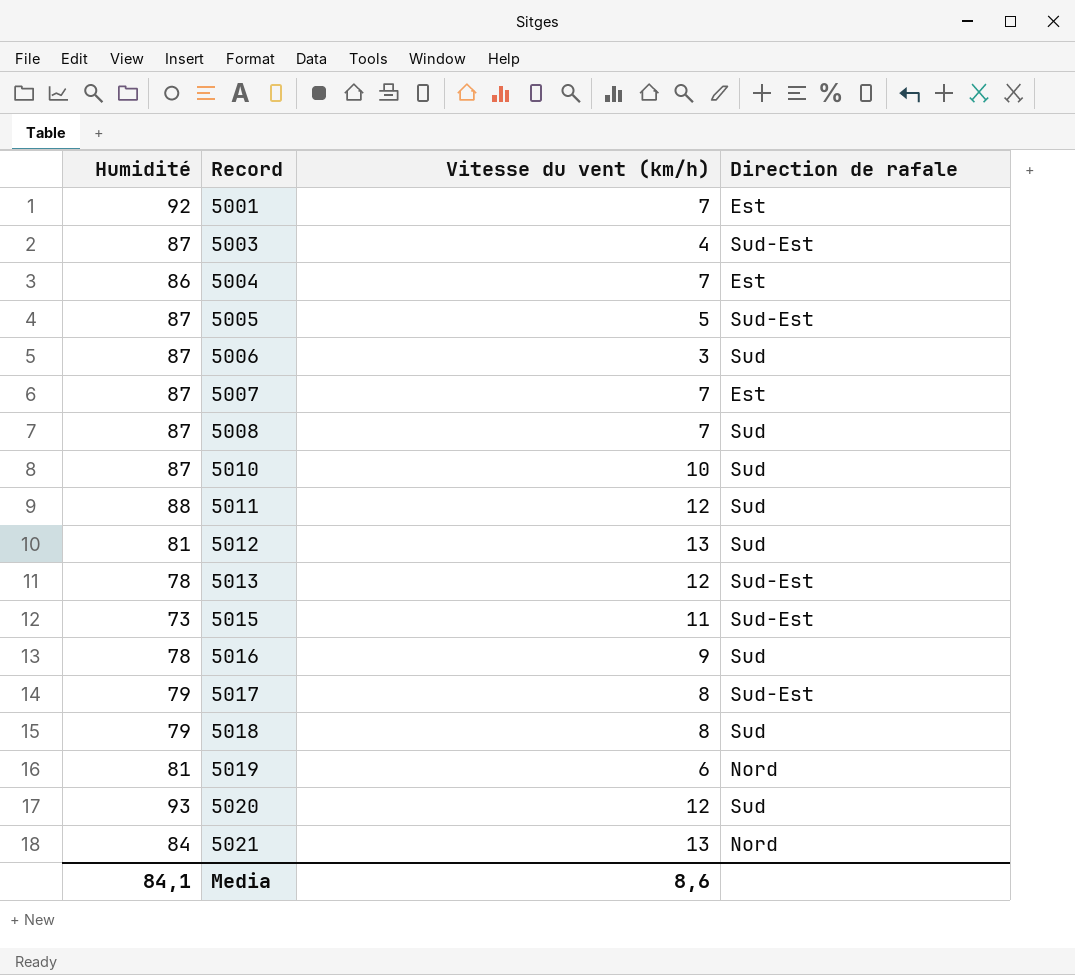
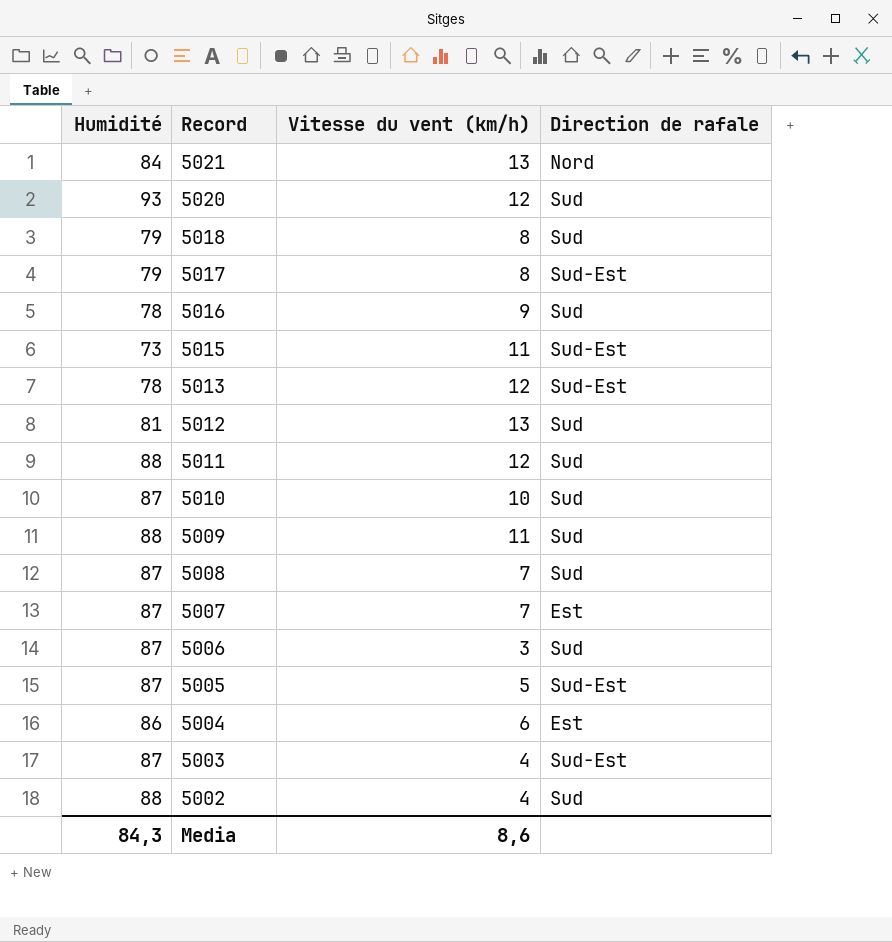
row order: Record ascending -> Record descending
row 5001: 92 | 7 | Est -> none
row 5019: 81 | 6 | Nord -> none
row 5009: none -> 88 | 11 | Sud
5004 | Vitesse du vent (km/h): 7 -> 6
row 5002: none -> 88 | 4 | Sud
Media | Humidité: 84,1 -> 84,3

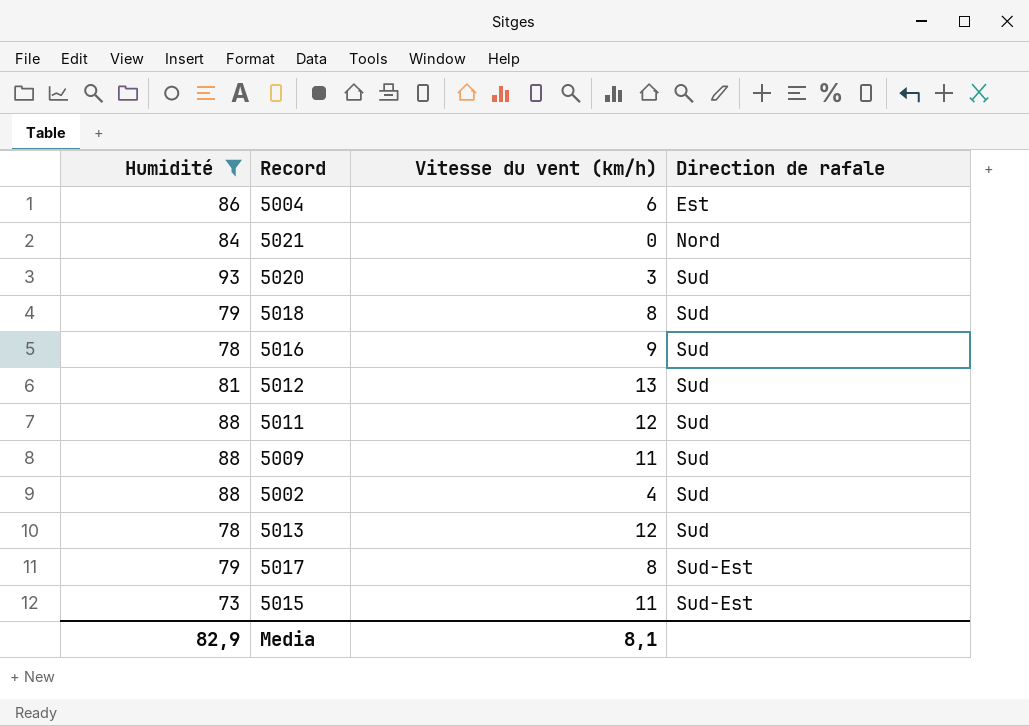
filter: none -> Humidité != 87
row order: Record descending -> Direction de rafale ascending
5021 | Vitesse du vent (km/h): 13 -> 0
5020 | Vitesse du vent (km/h): 12 -> 3
5013 | Direction de rafale: Sud-Est -> Sud
Media | Humidité: 84,3 -> 82,9
Media | Vitesse du vent (km/h): 8,6 -> 8,1

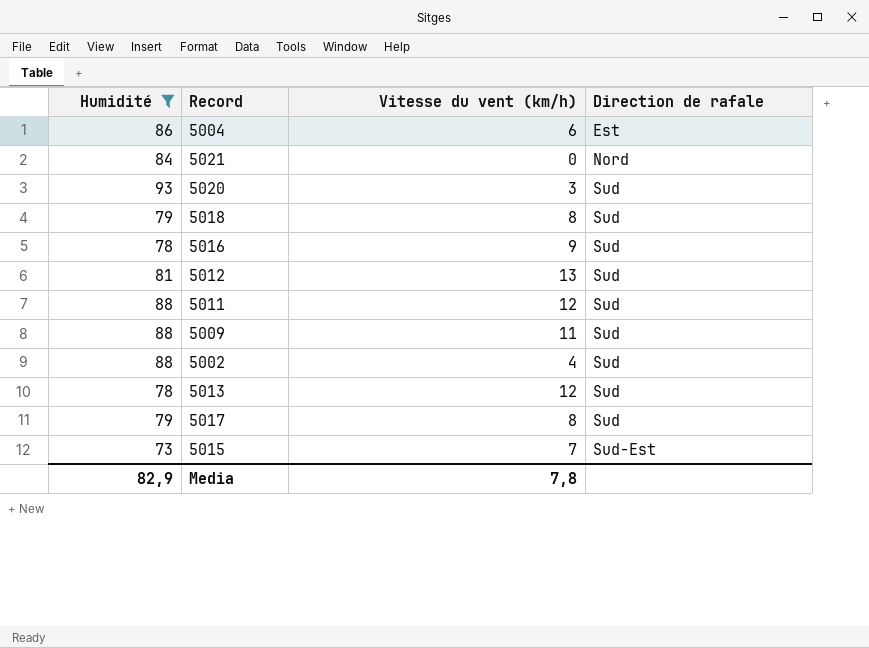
5017 | Direction de rafale: Sud-Est -> Sud
5015 | Vitesse du vent (km/h): 11 -> 7
Media | Vitesse du vent (km/h): 8,1 -> 7,8

